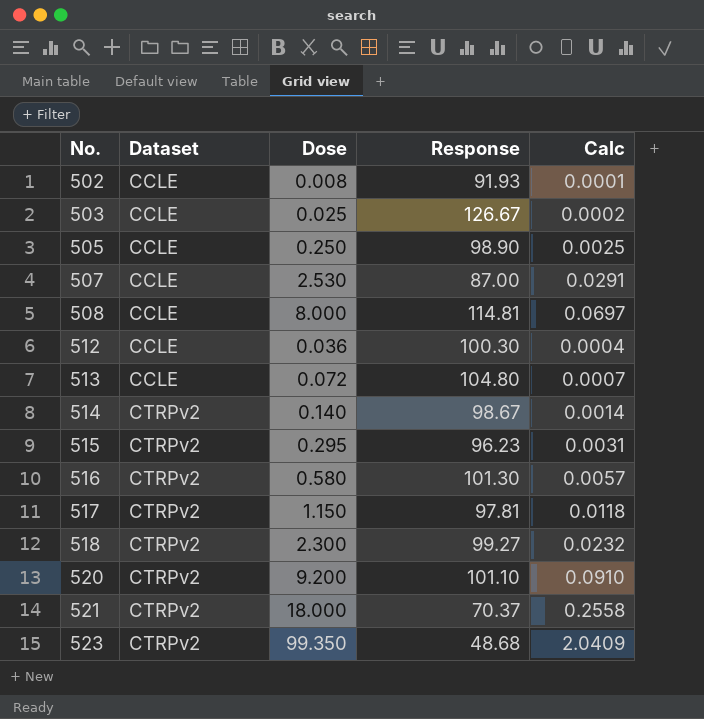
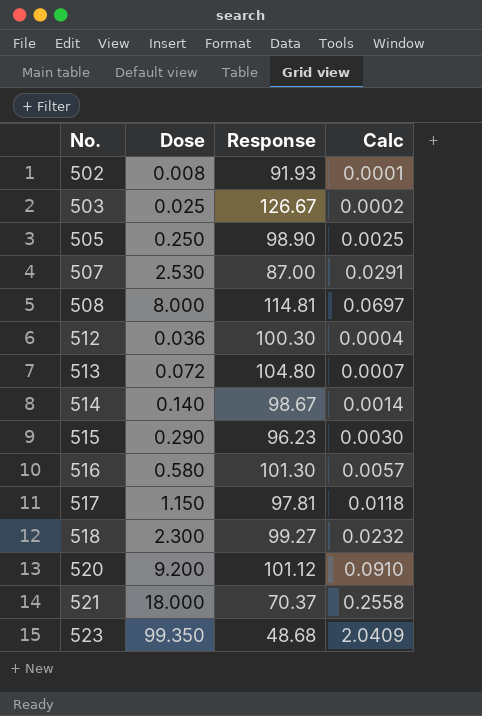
column Dataset | position: 2 -> none
515 | Dose: 0.295 -> 0.290
515 | Calc: 0.0031 -> 0.0030
520 | Response: 101.10 -> 101.12

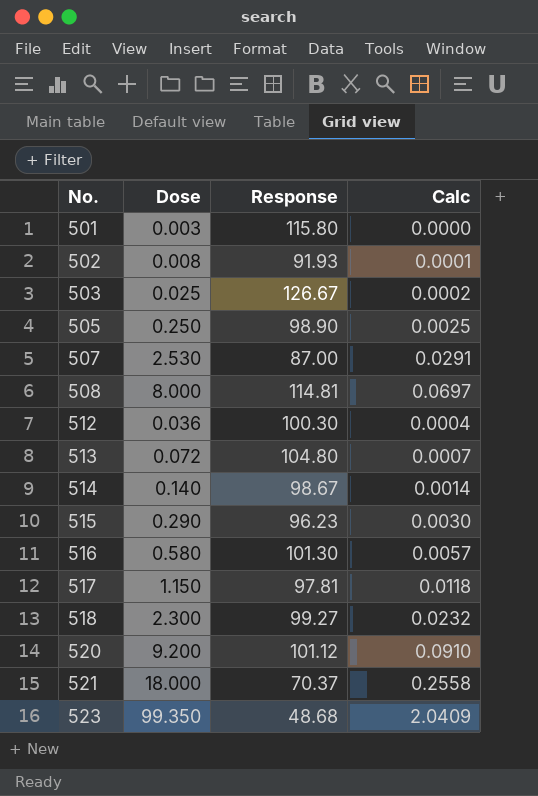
row 501: none -> 0.003 | 115.80 | 0.0000

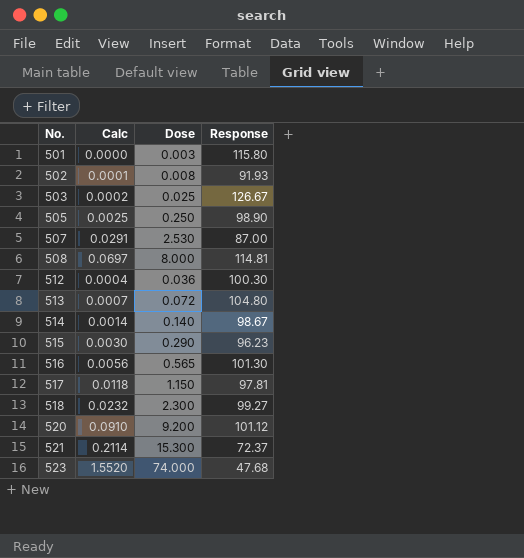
column Calc | position: 4 -> 2
516 | Calc: 0.0057 -> 0.0056
516 | Dose: 0.580 -> 0.565
521 | Calc: 0.2558 -> 0.2114
521 | Dose: 18.000 -> 15.300
521 | Response: 70.37 -> 72.37
523 | Calc: 2.0409 -> 1.5520
523 | Dose: 99.350 -> 74.000
523 | Response: 48.68 -> 47.68

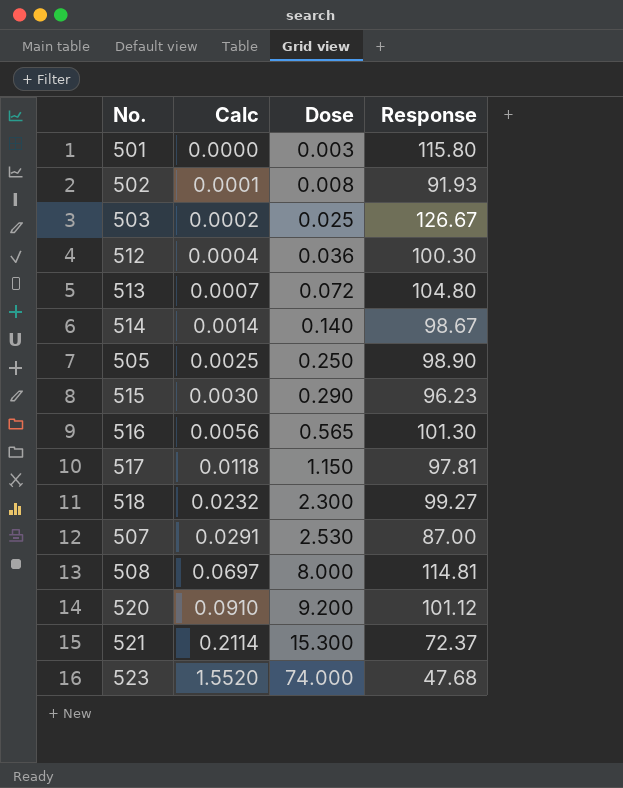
row order: No. ascending -> Calc ascending

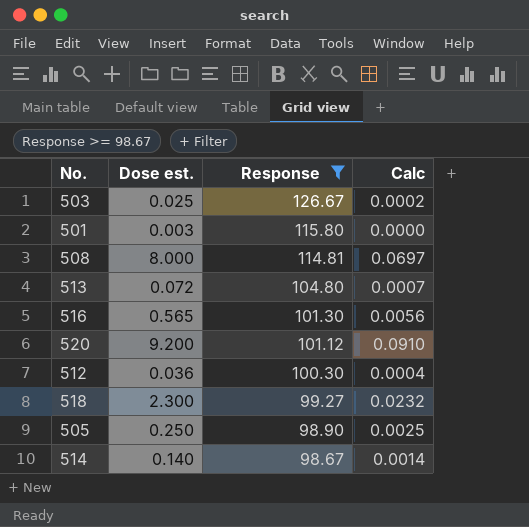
filter: none -> Response >= 98.67
row order: Calc ascending -> Response descending
column name: Dose -> Dose est.
column Calc | position: 2 -> 4

